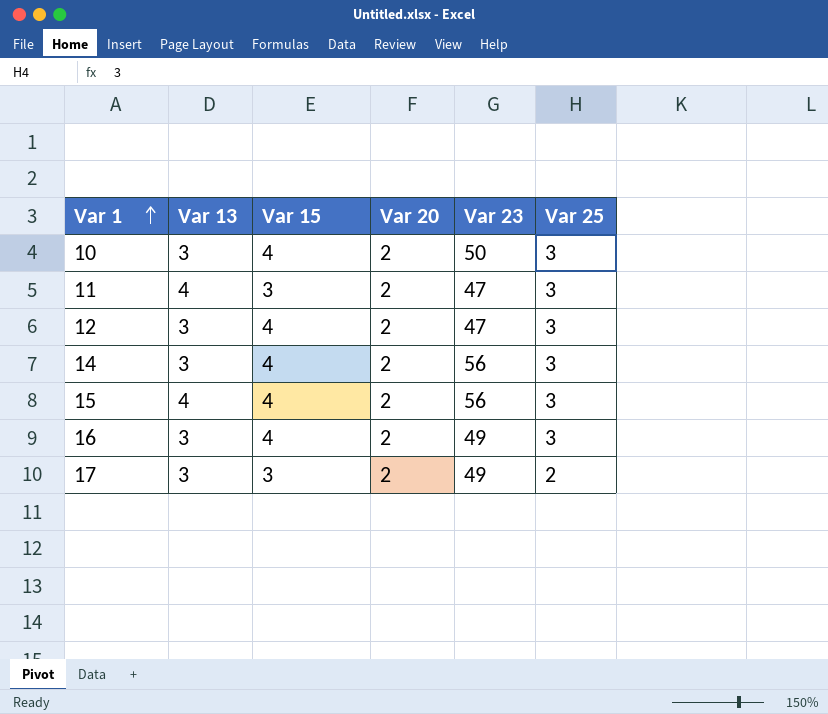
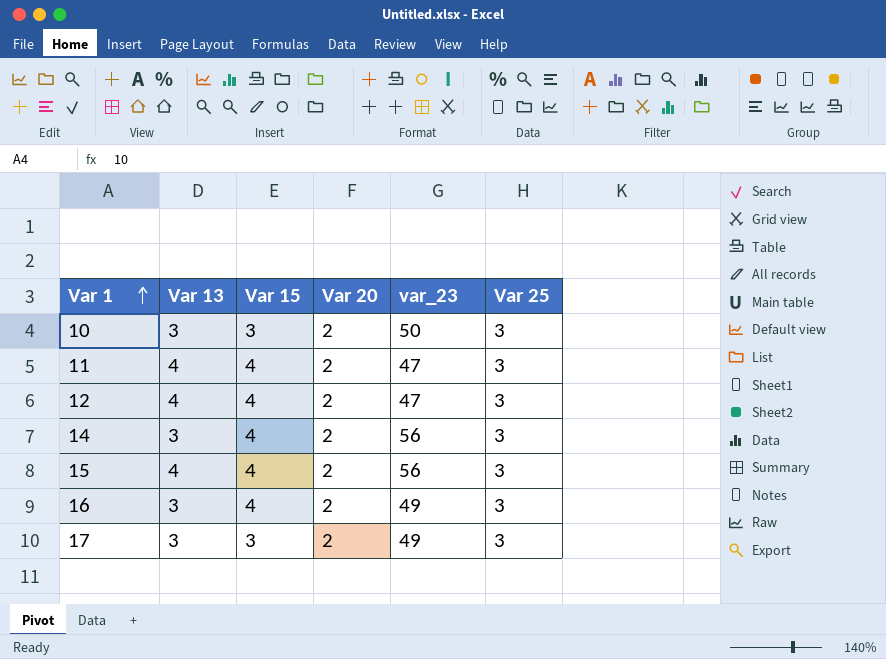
column name: Var 23 -> var_23
10 | Var 15: 4 -> 3
11 | Var 15: 3 -> 4
12 | Var 13: 3 -> 4
17 | Var 25: 2 -> 3

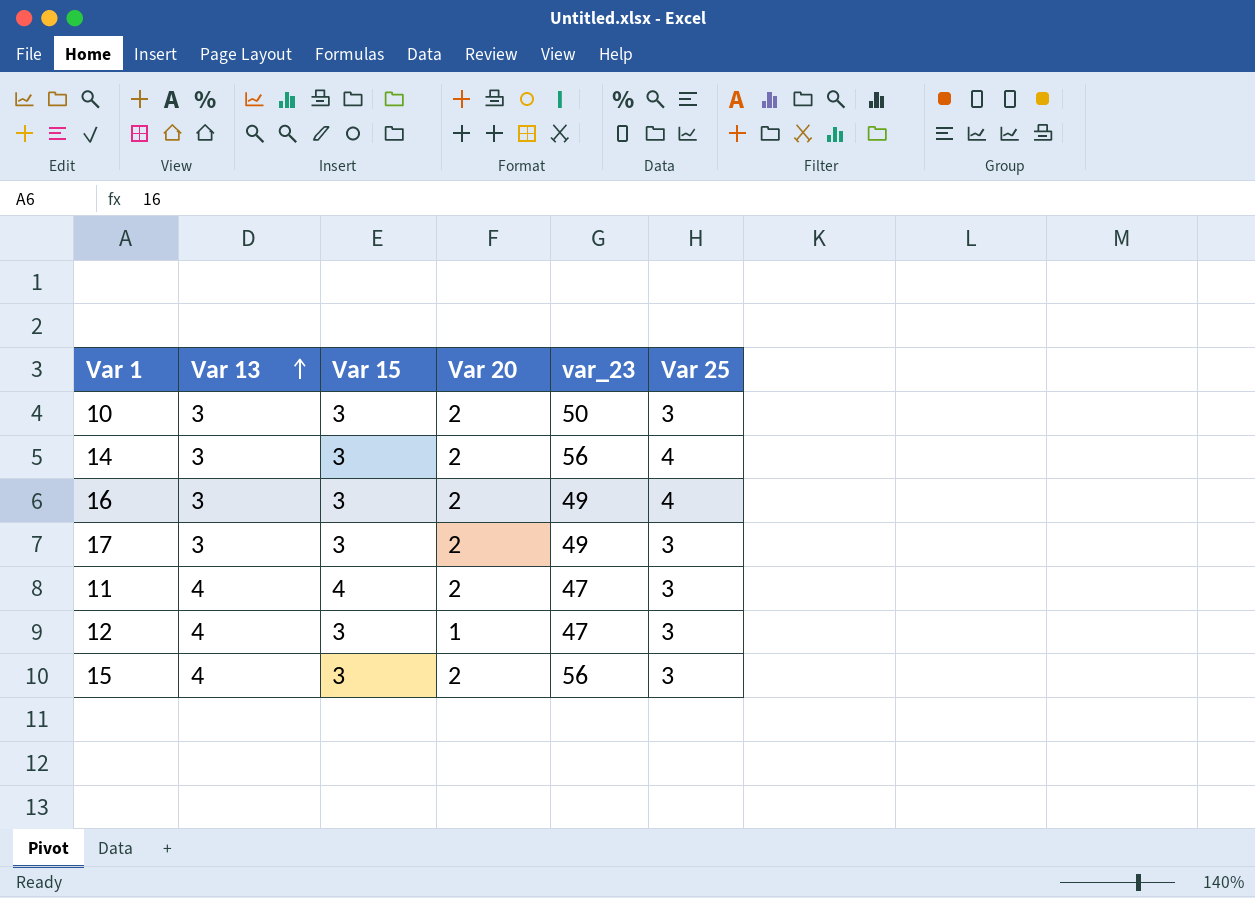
row order: Var 1 ascending -> Var 13 ascending
14 | Var 15: 4 -> 3
14 | Var 25: 3 -> 4
16 | Var 15: 4 -> 3
16 | Var 25: 3 -> 4
12 | Var 15: 4 -> 3
12 | Var 20: 2 -> 1
15 | Var 15: 4 -> 3

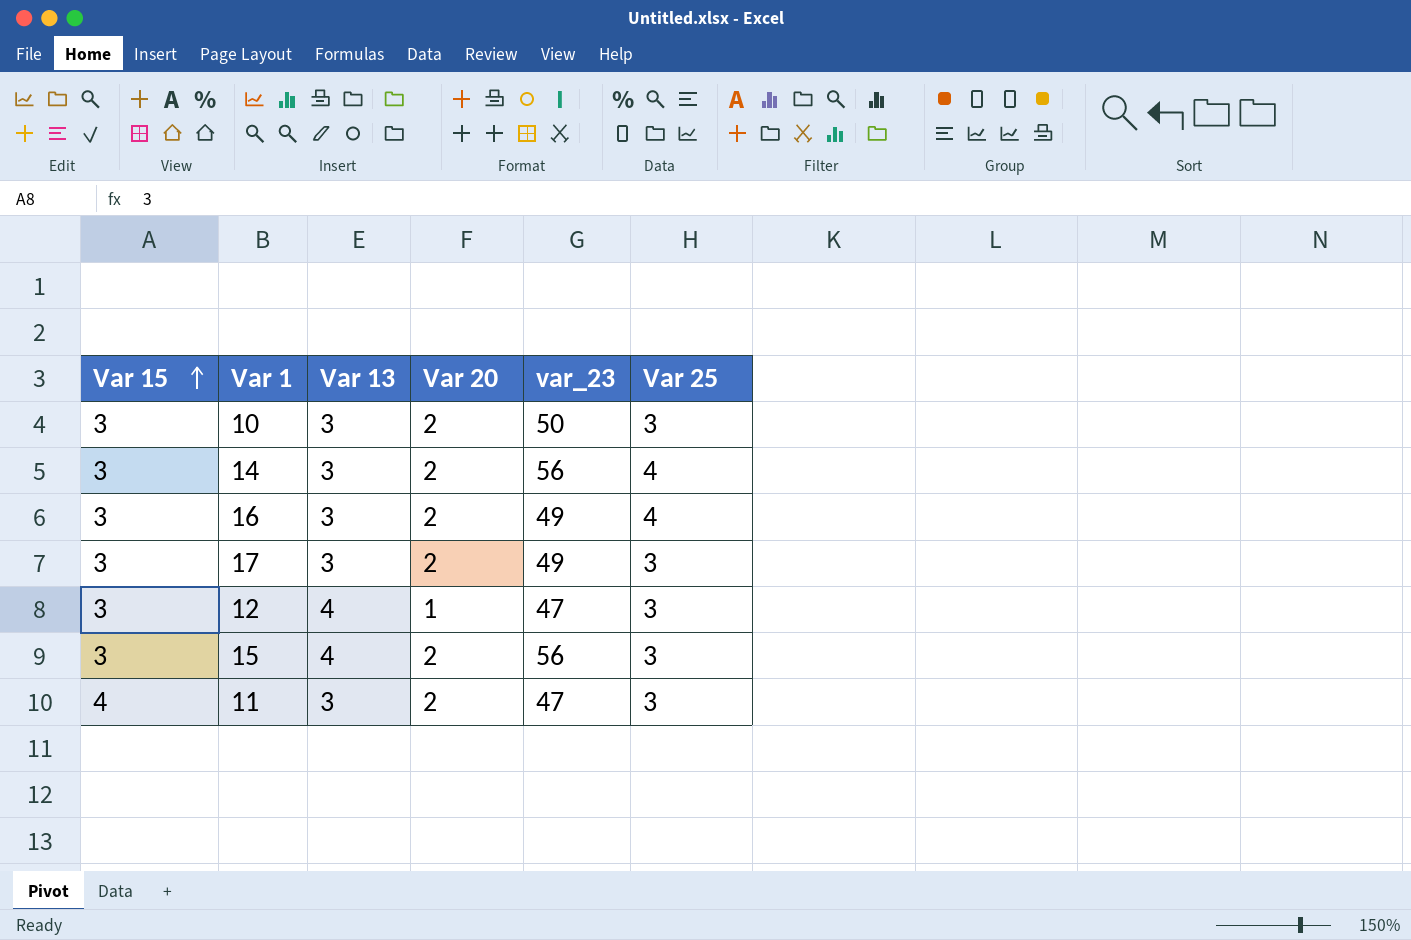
row order: Var 13 ascending -> Var 15 ascending
column Var 15 | position: 3 -> 1
11 | Var 13: 4 -> 3

